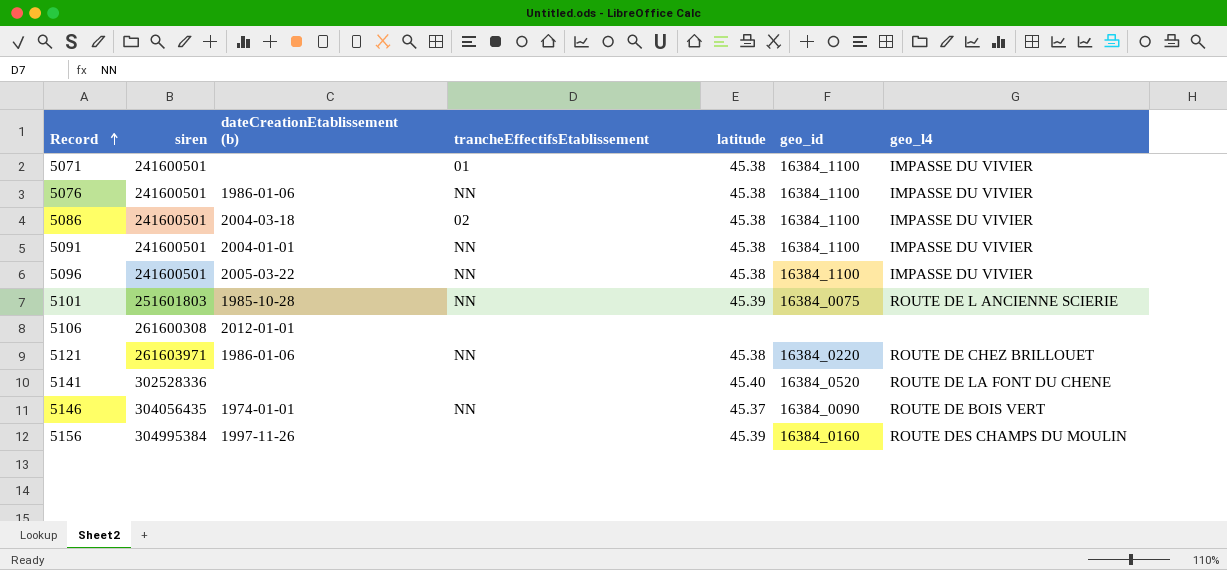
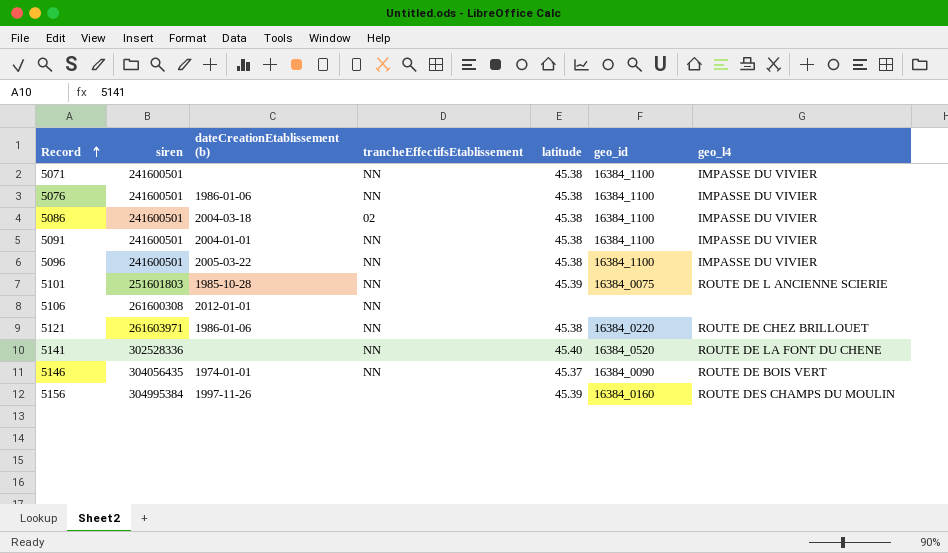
5071 | trancheEffectifsEtablissement: 01 -> NN
5106 | trancheEffectifsEtablissement: none -> NN
5141 | trancheEffectifsEtablissement: none -> NN

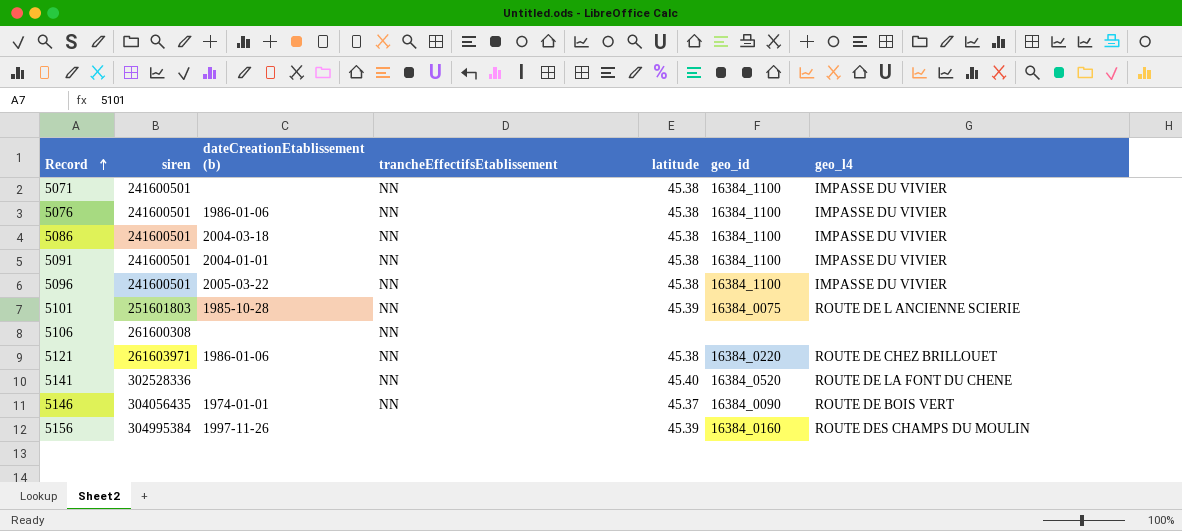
5086 | trancheEffectifsEtablissement: 02 -> NN
5106 | dateCreationEtablissement (b): 2012-01-01 -> none

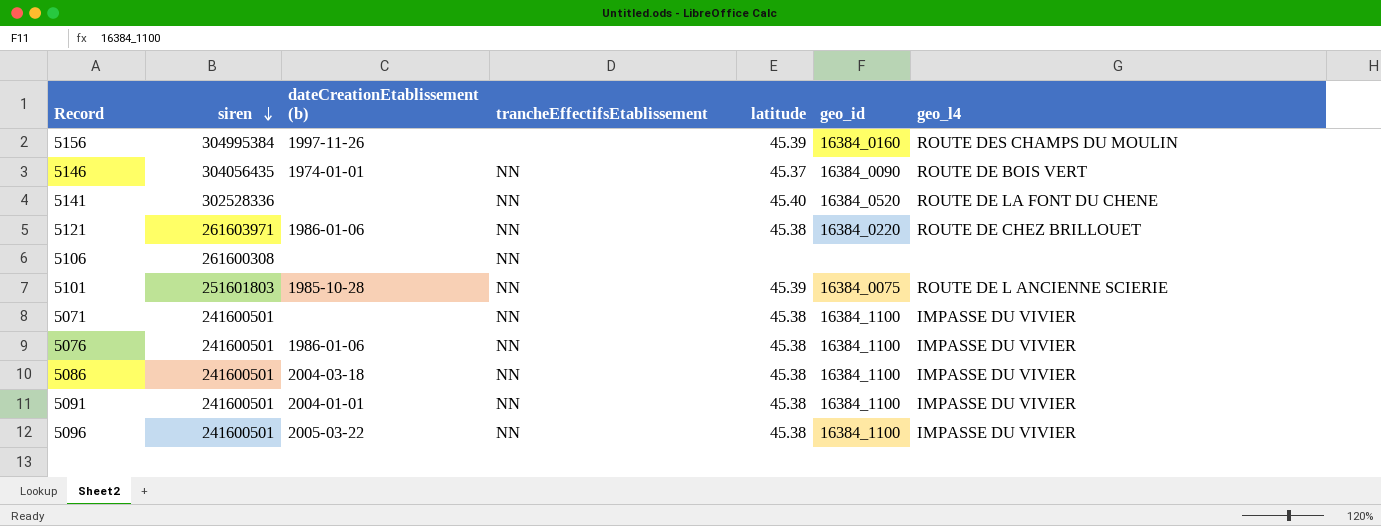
row order: Record ascending -> siren descending

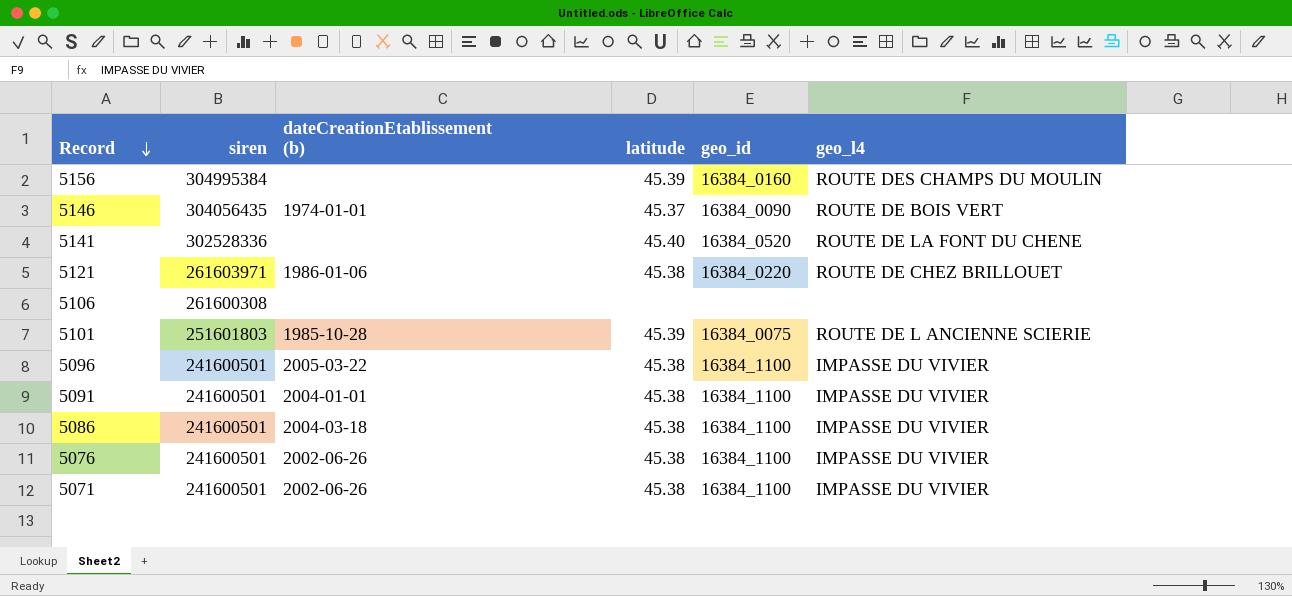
row order: siren descending -> Record descending
column trancheEffectifsEtablissement | position: 4 -> none
5156 | dateCreationEtablissement (b): 1997-11-26 -> none
5076 | dateCreationEtablissement (b): 1986-01-06 -> 2002-06-26
5071 | dateCreationEtablissement (b): none -> 2002-06-26

